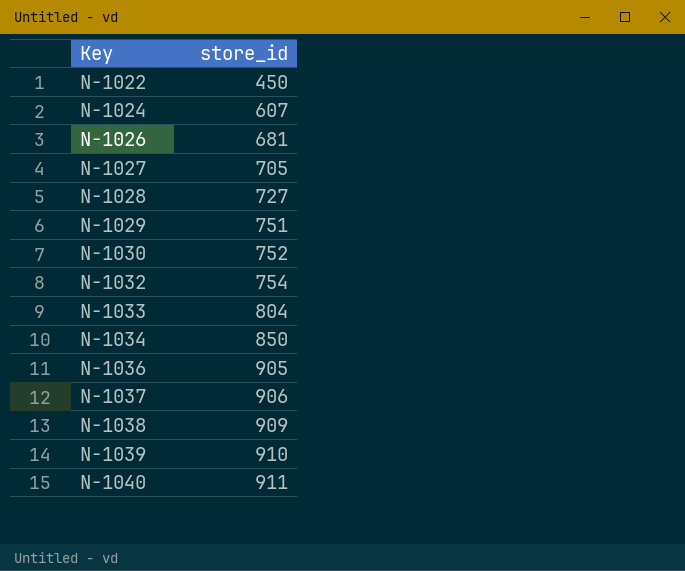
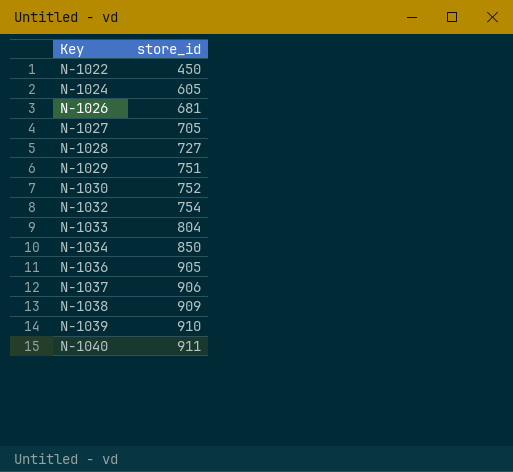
N-1024 | store_id: 607 -> 605

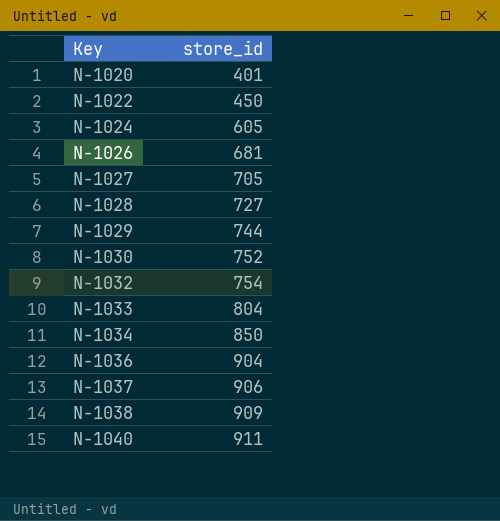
row N-1039: 910 -> none
row N-1020: none -> 401
N-1029 | store_id: 751 -> 744
N-1036 | store_id: 905 -> 904

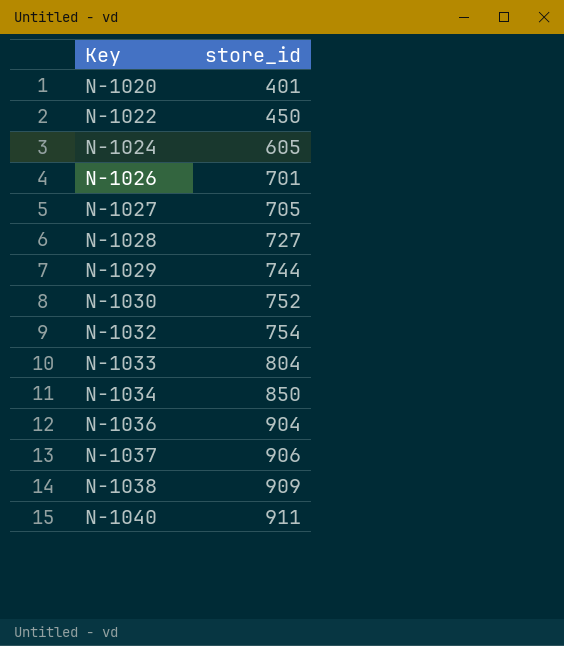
N-1026 | store_id: 681 -> 701

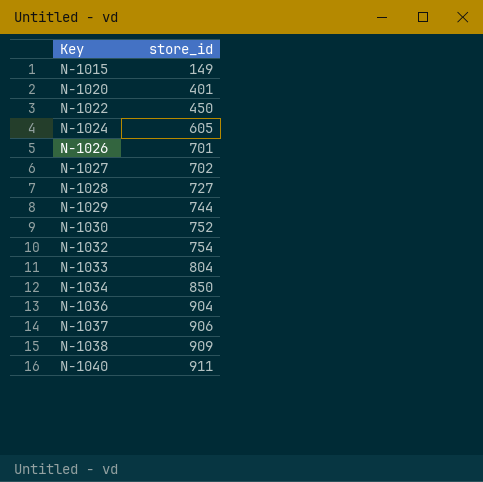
row N-1015: none -> 149
N-1027 | store_id: 705 -> 702

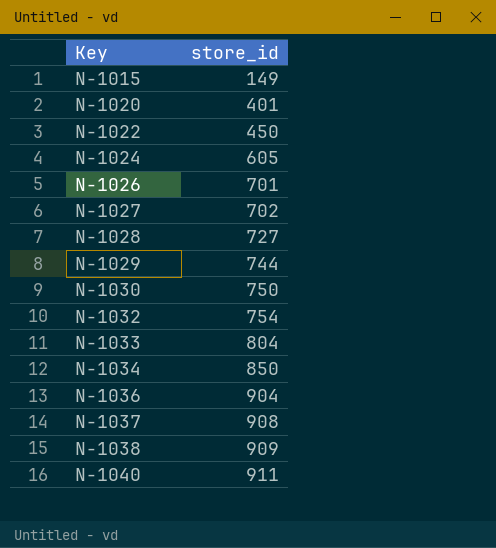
N-1030 | store_id: 752 -> 750
N-1037 | store_id: 906 -> 908

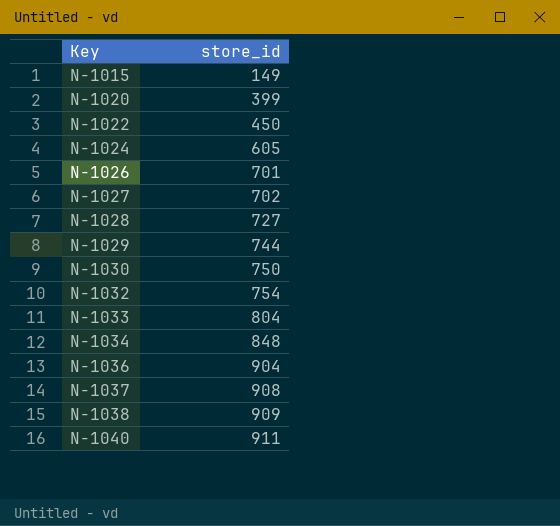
N-1020 | store_id: 401 -> 399
N-1034 | store_id: 850 -> 848

